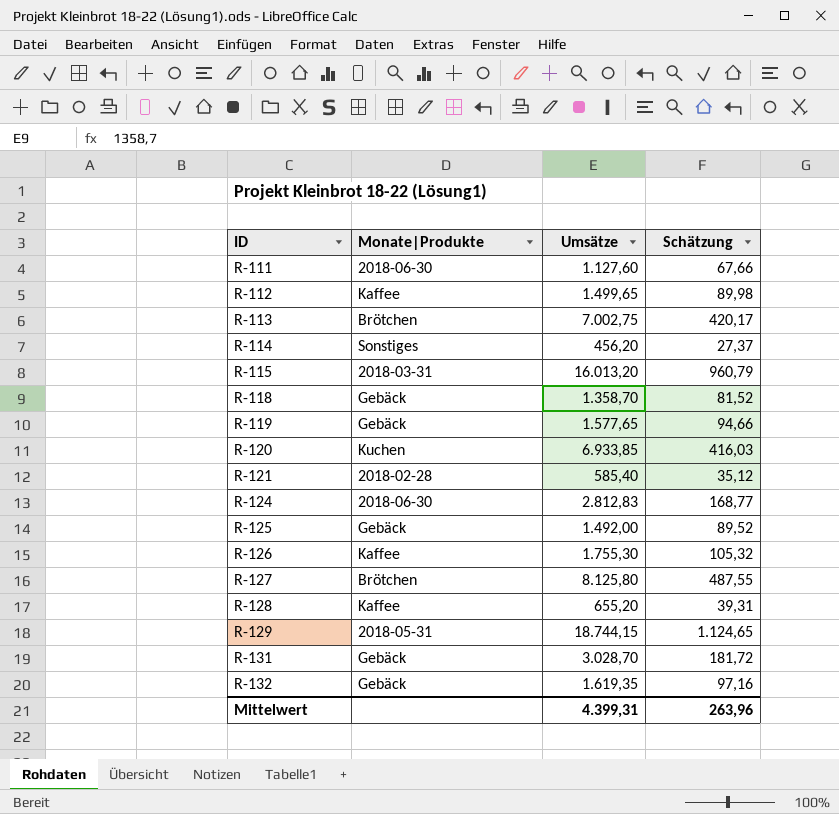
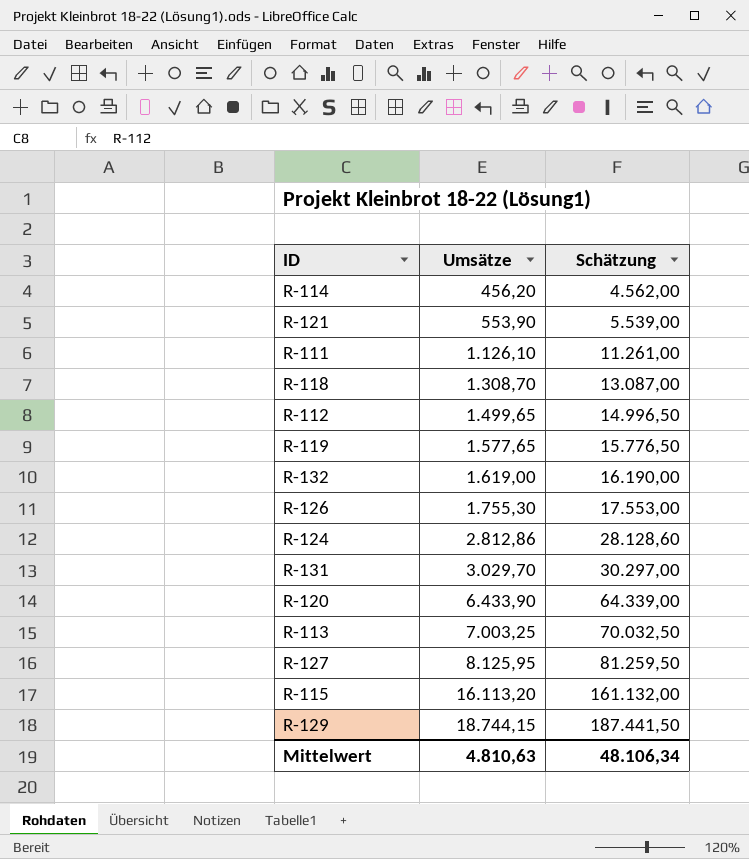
row order: ID ascending -> Umsätze ascending
column Monate|Produkte | position: 2 -> none
column Schätzung | formula: [Umsätze] * 0,06 -> [Umsätze] * 10
row R-125: Gebäck | 1.492,00 | 89,52 -> none
row R-128: Kaffee | 655,20 | 39,31 -> none
R-121 | Umsätze: 585,40 -> 553,90
R-111 | Umsätze: 1.127,60 -> 1.126,10
R-118 | Umsätze: 1.358,70 -> 1.308,70
R-132 | Umsätze: 1.619,35 -> 1.619,00
R-124 | Umsätze: 2.812,83 -> 2.812,86
R-131 | Umsätze: 3.028,70 -> 3.029,70
R-120 | Umsätze: 6.933,85 -> 6.433,90
R-113 | Umsätze: 7.002,75 -> 7.003,25
R-127 | Umsätze: 8.125,80 -> 8.125,95
R-115 | Umsätze: 16.013,20 -> 16.113,20
Mittelwert | Umsätze: 4.399,31 -> 4.810,63
Mittelwert | Schätzung: 263,96 -> 48.106,34

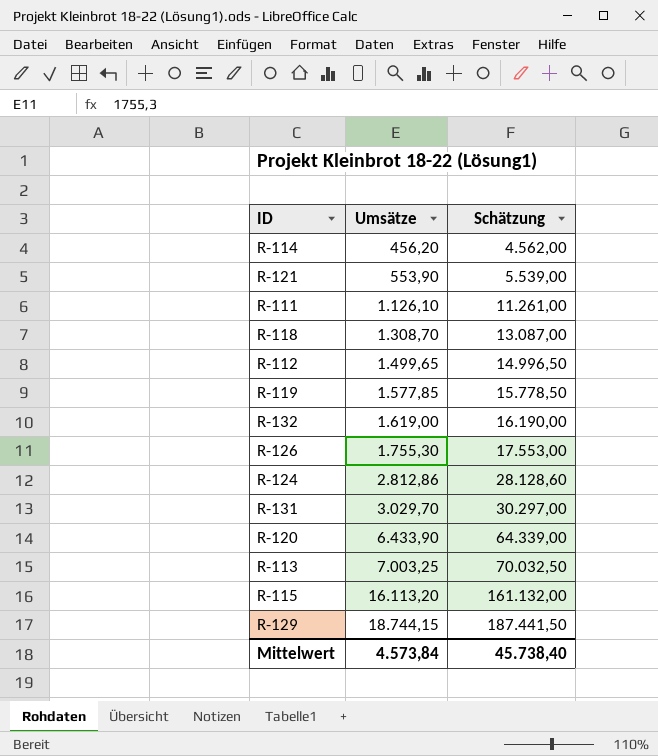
row R-127: 8.125,95 | 81.259,50 -> none
R-119 | Umsätze: 1.577,65 -> 1.577,85
R-119 | Schätzung: 15.776,50 -> 15.778,50
Mittelwert | Umsätze: 4.810,63 -> 4.573,84
Mittelwert | Schätzung: 48.106,34 -> 45.738,40

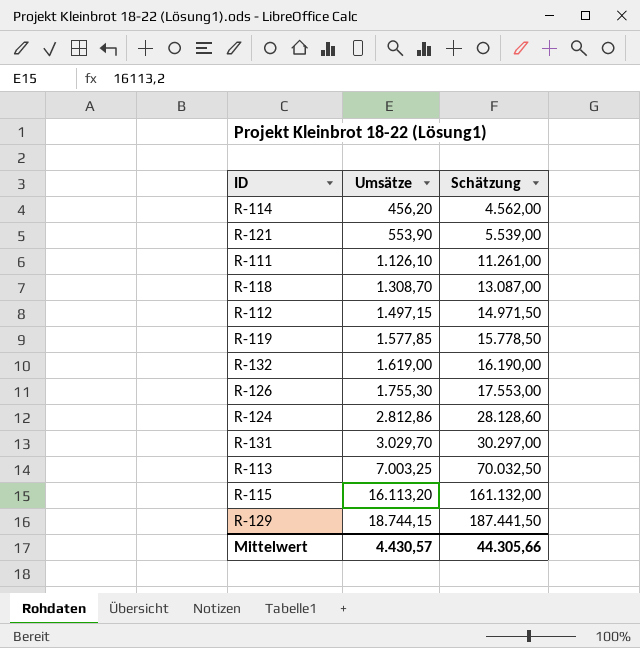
row R-120: 6.433,90 | 64.339,00 -> none
R-112 | Umsätze: 1.499,65 -> 1.497,15
R-112 | Schätzung: 14.996,50 -> 14.971,50
Mittelwert | Umsätze: 4.573,84 -> 4.430,57
Mittelwert | Schätzung: 45.738,40 -> 44.305,66

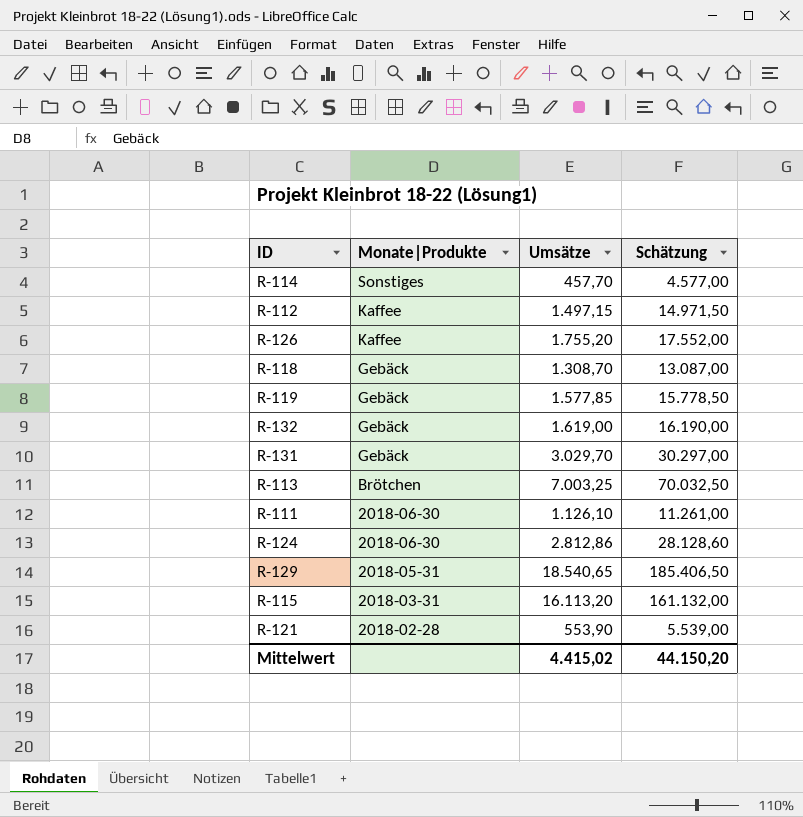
row order: Umsätze ascending -> Monate|Produkte descending
column Monate|Produkte | position: none -> 2
R-114 | Umsätze: 456,20 -> 457,70
R-114 | Schätzung: 4.562,00 -> 4.577,00
R-126 | Umsätze: 1.755,30 -> 1.755,20
R-126 | Schätzung: 17.553,00 -> 17.552,00
R-129 | Umsätze: 18.744,15 -> 18.540,65
R-129 | Schätzung: 187.441,50 -> 185.406,50
Mittelwert | Umsätze: 4.430,57 -> 4.415,02
Mittelwert | Schätzung: 44.305,66 -> 44.150,20

